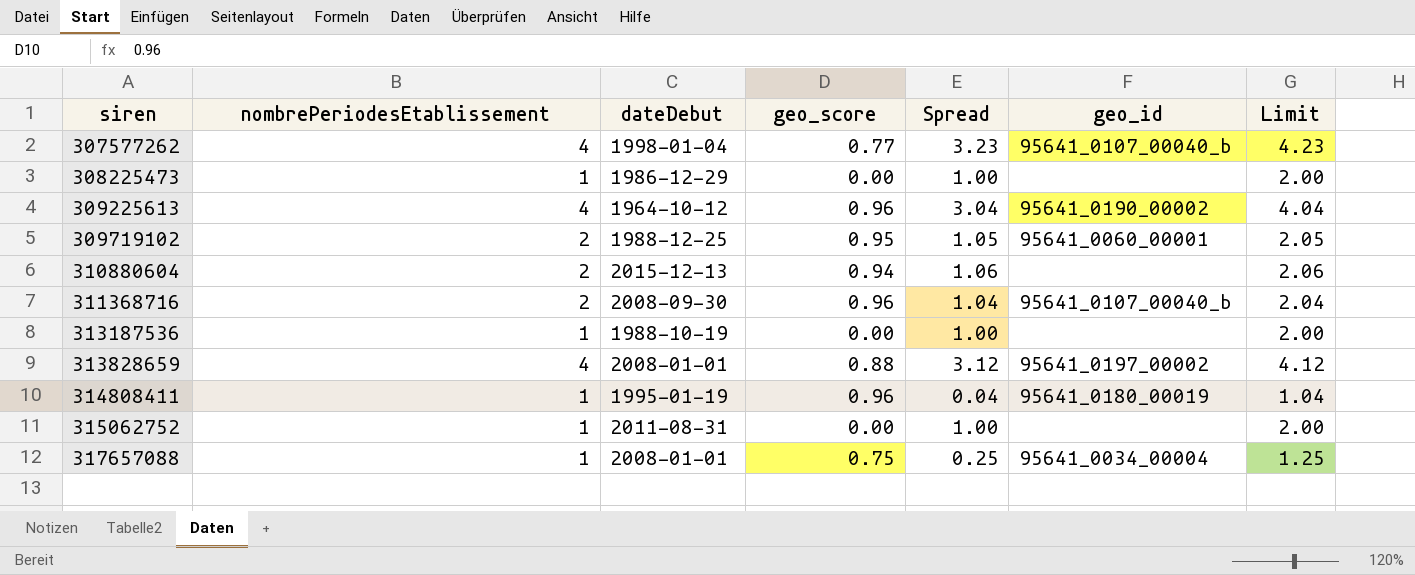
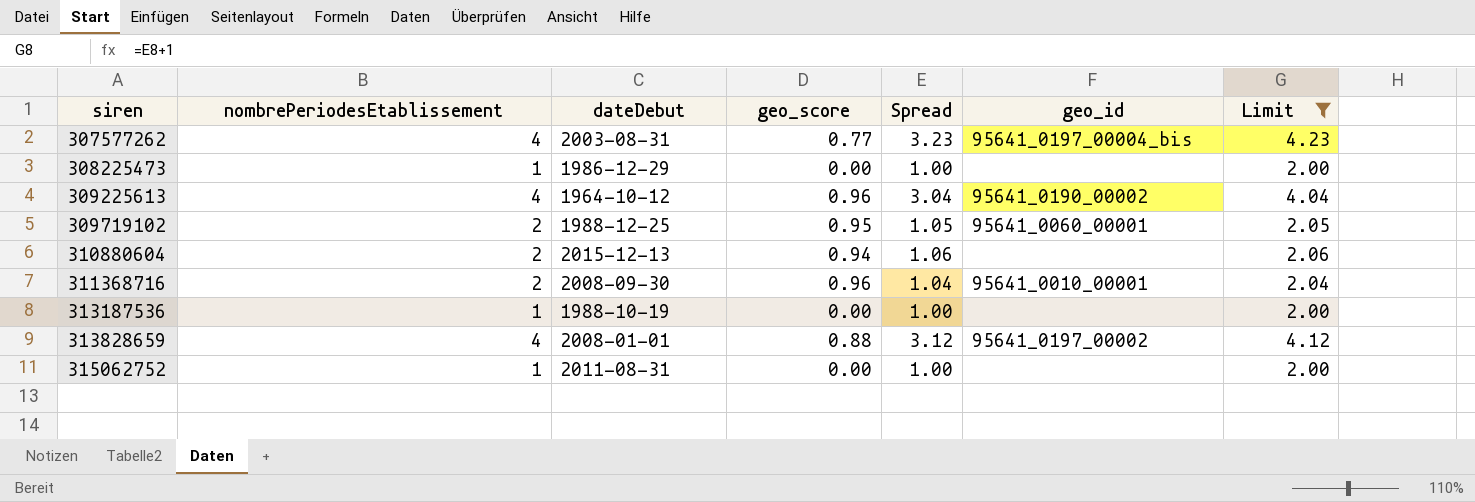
filter: none -> Limit >= 2.00
307577262 | dateDebut: 1998-01-04 -> 2003-08-31
307577262 | geo_id: 95641_0107_00040_b -> 95641_0197_00004_bis
311368716 | geo_id: 95641_0107_00040_b -> 95641_0010_00001

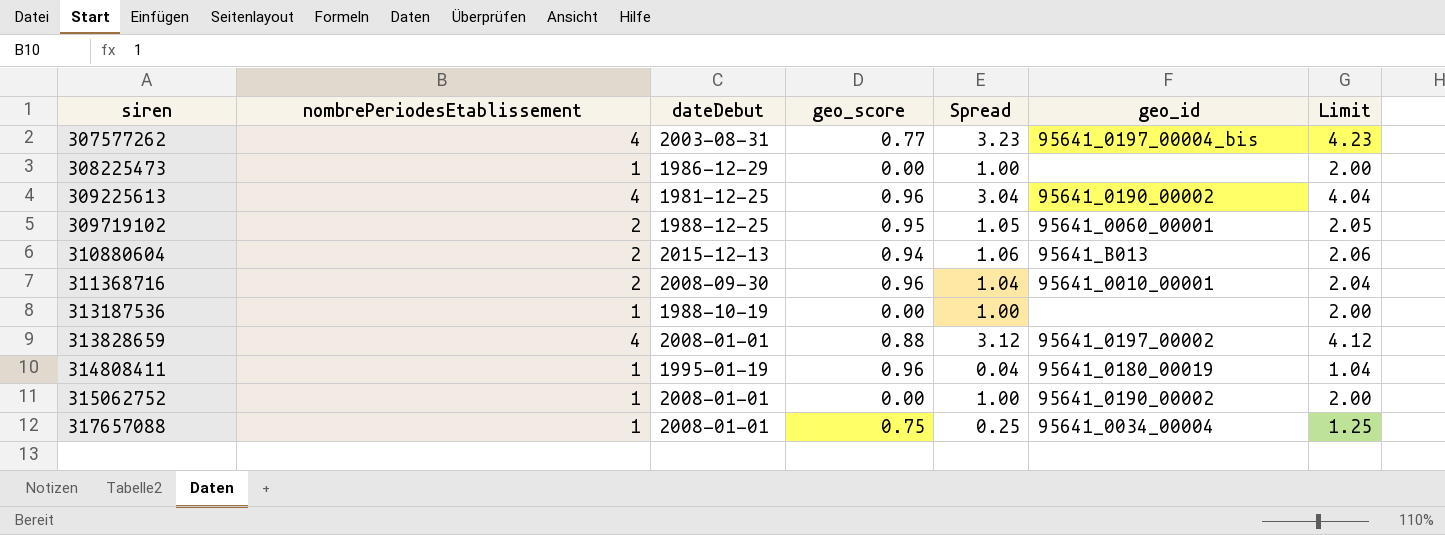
filter: Limit >= 2.00 -> none
309225613 | dateDebut: 1964-10-12 -> 1981-12-25
310880604 | geo_id: none -> 95641_B013
315062752 | dateDebut: 2011-08-31 -> 2008-01-01
315062752 | geo_id: none -> 95641_0190_00002

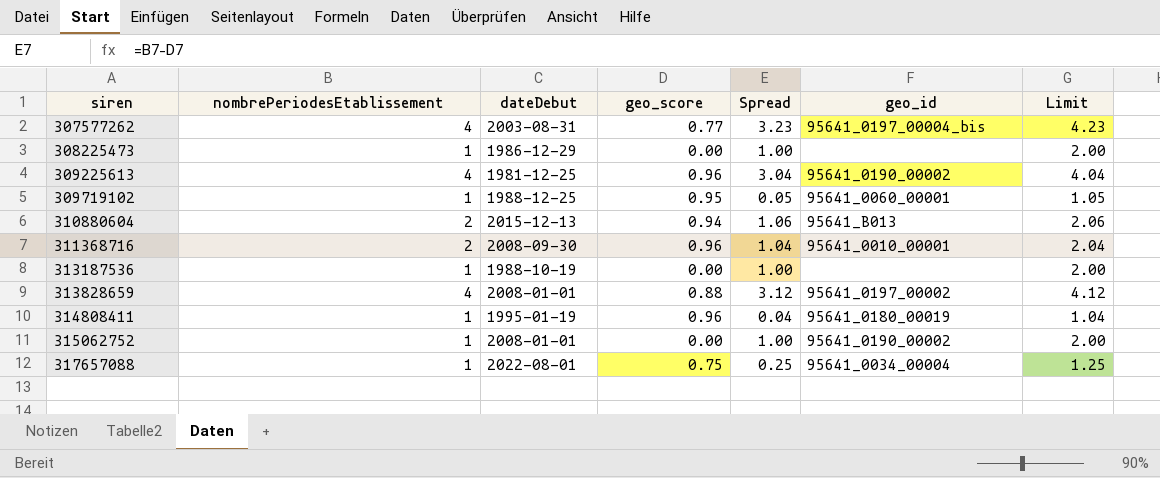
309719102 | nombrePeriodesEtablissement: 2 -> 1
309719102 | Spread: 1.05 -> 0.05
309719102 | Limit: 2.05 -> 1.05
317657088 | dateDebut: 2008-01-01 -> 2022-08-01

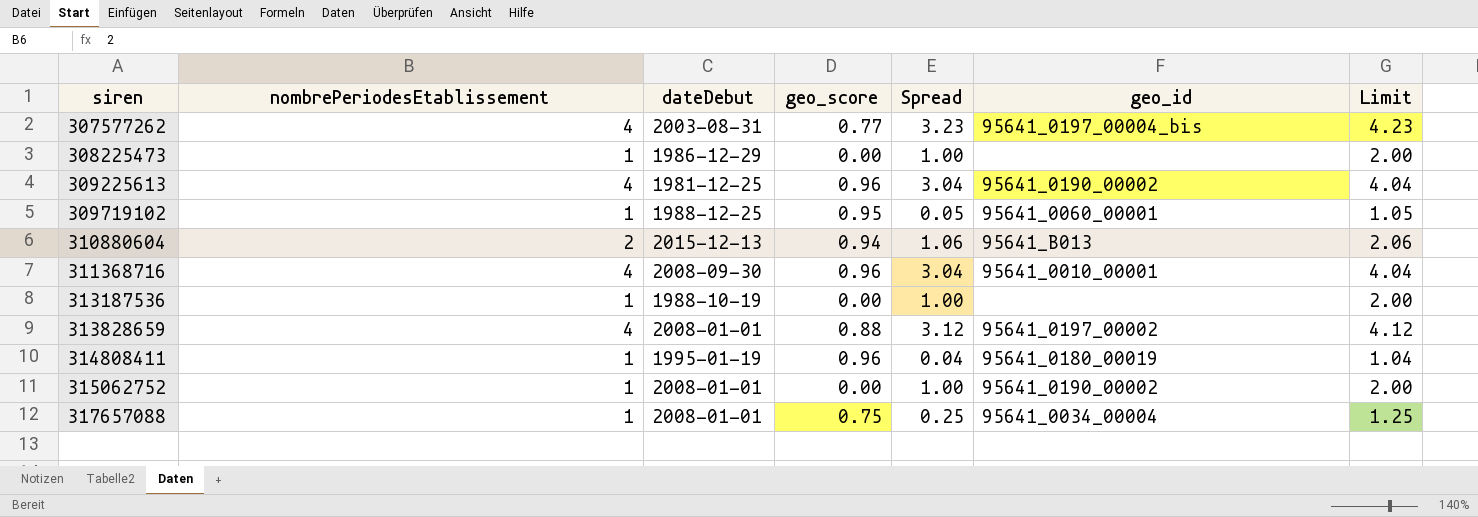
311368716 | nombrePeriodesEtablissement: 2 -> 4
311368716 | Spread: 1.04 -> 3.04
311368716 | Limit: 2.04 -> 4.04
317657088 | dateDebut: 2022-08-01 -> 2008-01-01

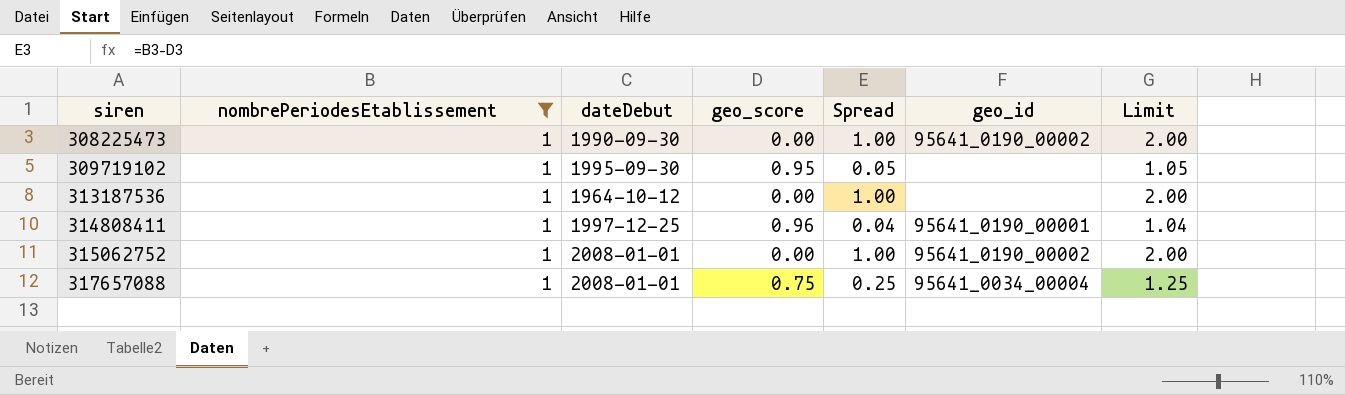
filter: none -> nombrePeriodesEtablissement = 1
308225473 | dateDebut: 1986-12-29 -> 1990-09-30
308225473 | geo_id: none -> 95641_0190_00002
309719102 | dateDebut: 1988-12-25 -> 1995-09-30
309719102 | geo_id: 95641_0060_00001 -> none
313187536 | dateDebut: 1988-10-19 -> 1964-10-12
314808411 | dateDebut: 1995-01-19 -> 1997-12-25
314808411 | geo_id: 95641_0180_00019 -> 95641_0190_00001

